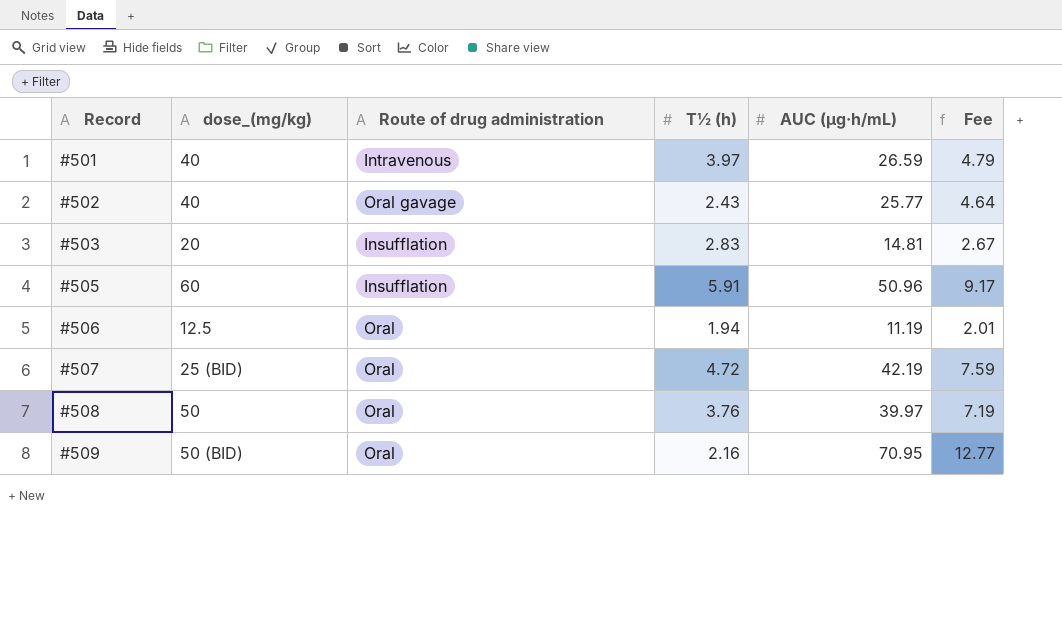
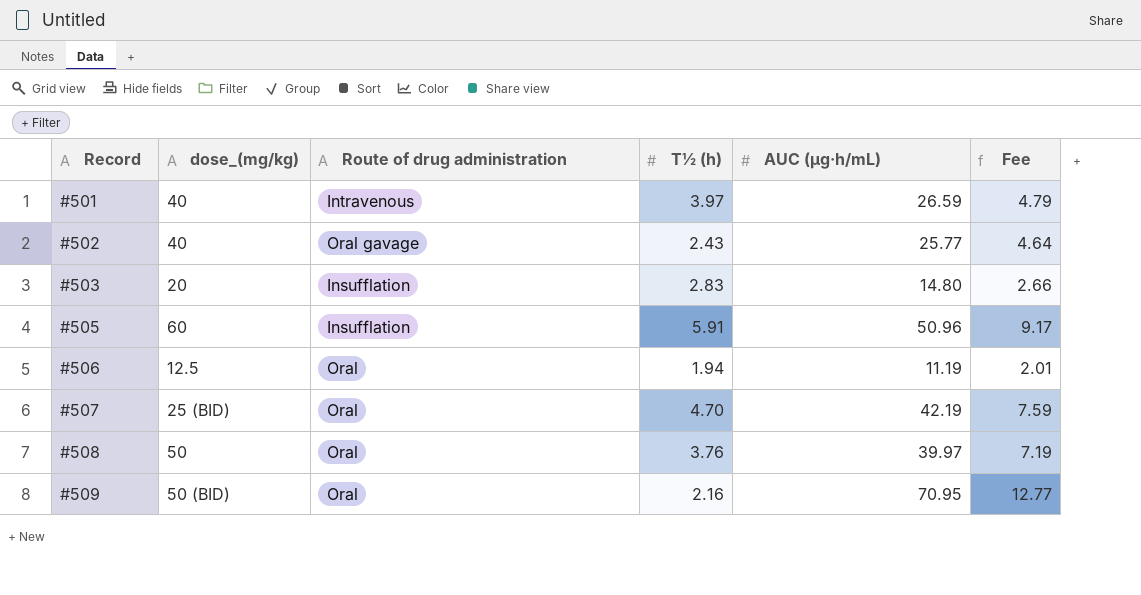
#503 | AUC (μg·h/mL): 14.81 -> 14.80
#503 | Fee: 2.67 -> 2.66
#507 | T½ (h): 4.72 -> 4.70

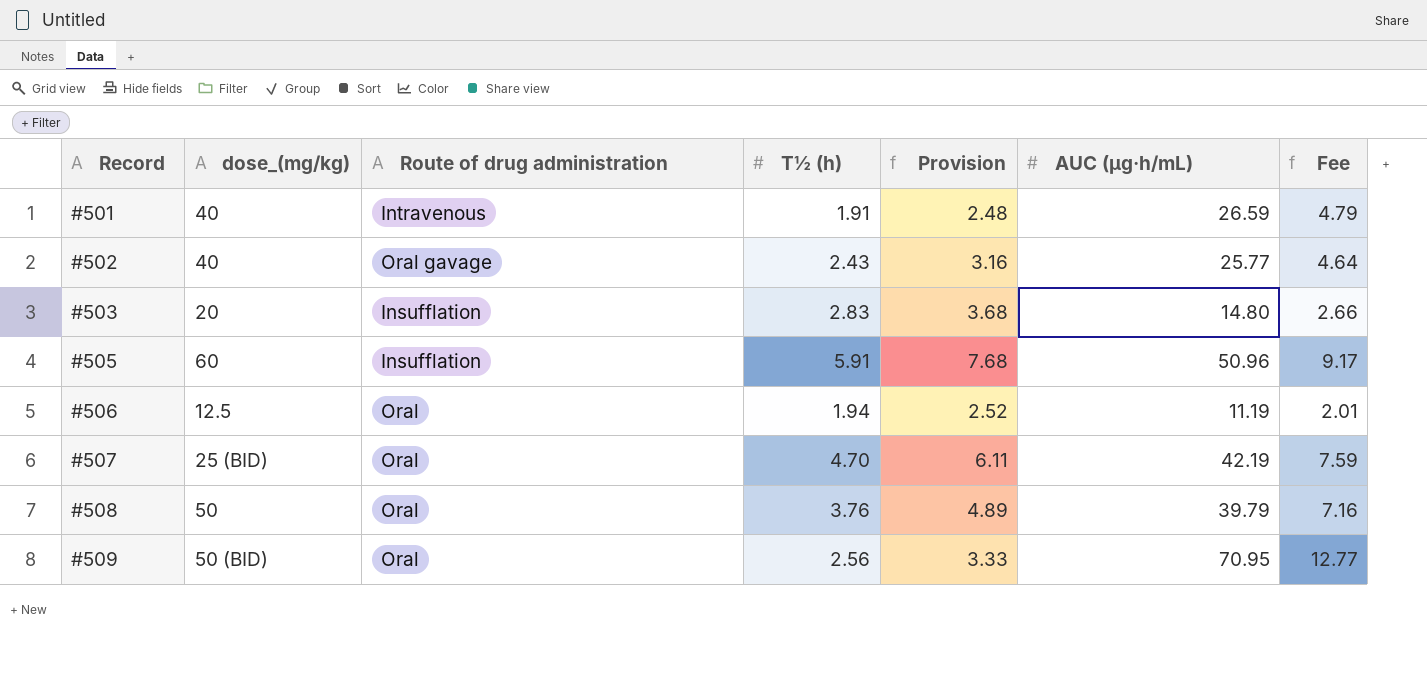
column Provision | formula: none -> [T½ (h)] * 1.3
#501 | T½ (h): 3.97 -> 1.91
#508 | AUC (μg·h/mL): 39.97 -> 39.79
#508 | Fee: 7.19 -> 7.16
#509 | T½ (h): 2.16 -> 2.56

